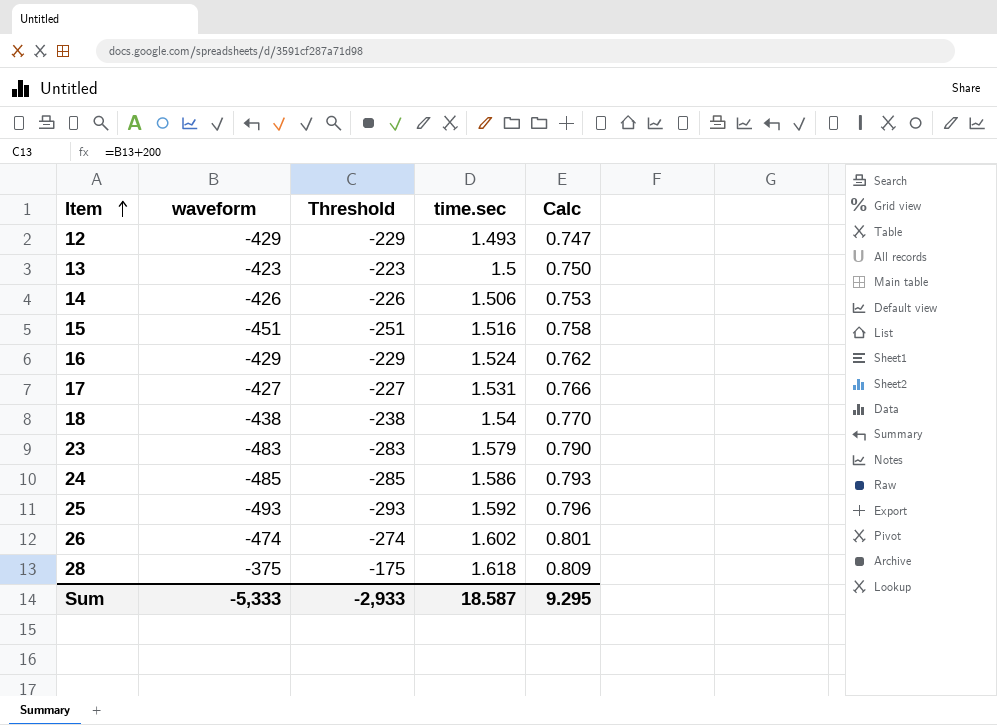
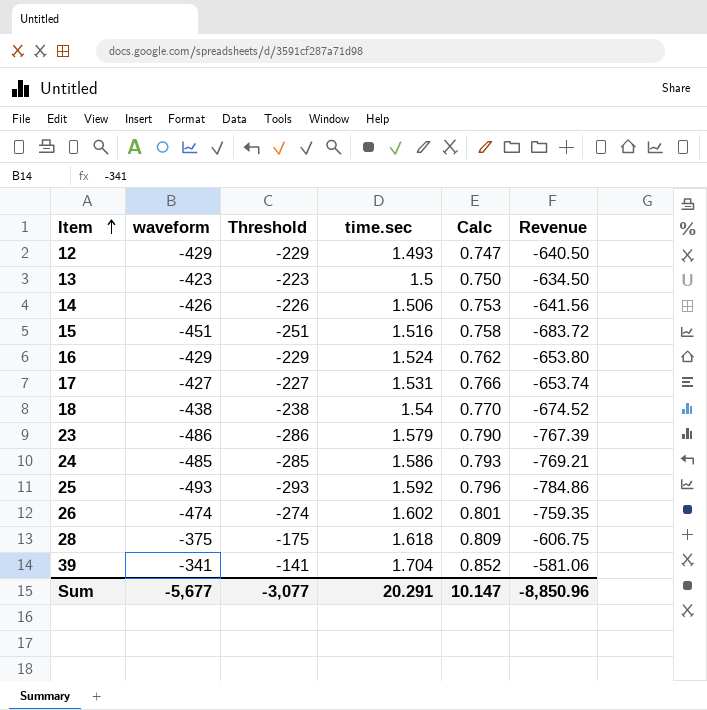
column Revenue | formula: none -> [waveform] * [time.sec]
23 | waveform: -483 -> -486
23 | Threshold: -283 -> -286
row 39: none -> -341 | -141 | 1.704 | 0.852 | -581.06
Sum | waveform: -5,333 -> -5,677
Sum | Threshold: -2,933 -> -3,077
Sum | time.sec: 18.587 -> 20.291
Sum | Calc: 9.295 -> 10.147

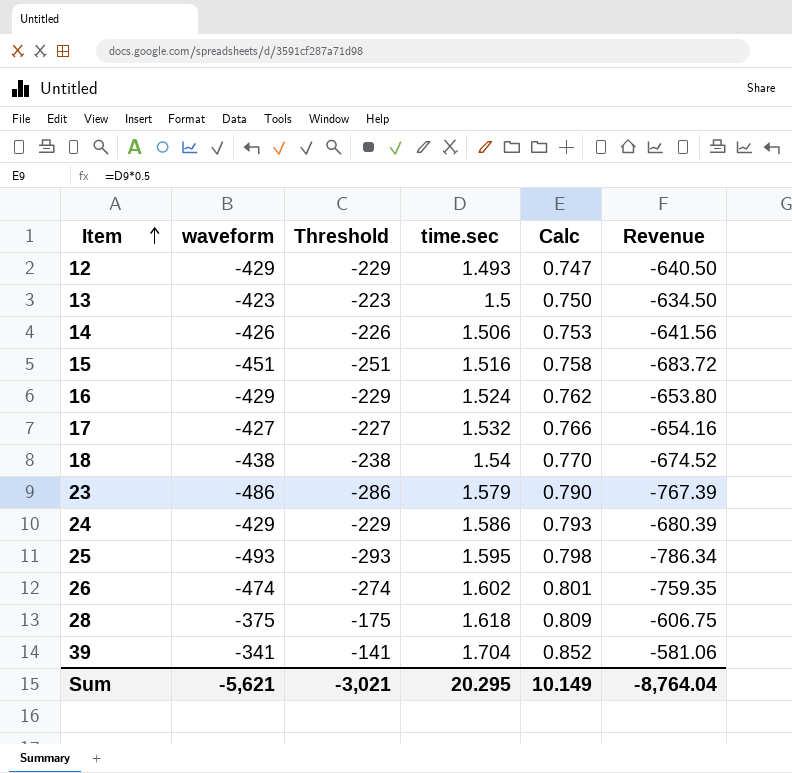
17 | time.sec: 1.531 -> 1.532
17 | Revenue: -653.74 -> -654.16
24 | waveform: -485 -> -429
24 | Threshold: -285 -> -229
24 | Revenue: -769.21 -> -680.39
25 | time.sec: 1.592 -> 1.595
25 | Calc: 0.796 -> 0.798
25 | Revenue: -784.86 -> -786.34
Sum | waveform: -5,677 -> -5,621
Sum | Threshold: -3,077 -> -3,021
Sum | time.sec: 20.291 -> 20.295
Sum | Calc: 10.147 -> 10.149
Sum | Revenue: -8,850.96 -> -8,764.04

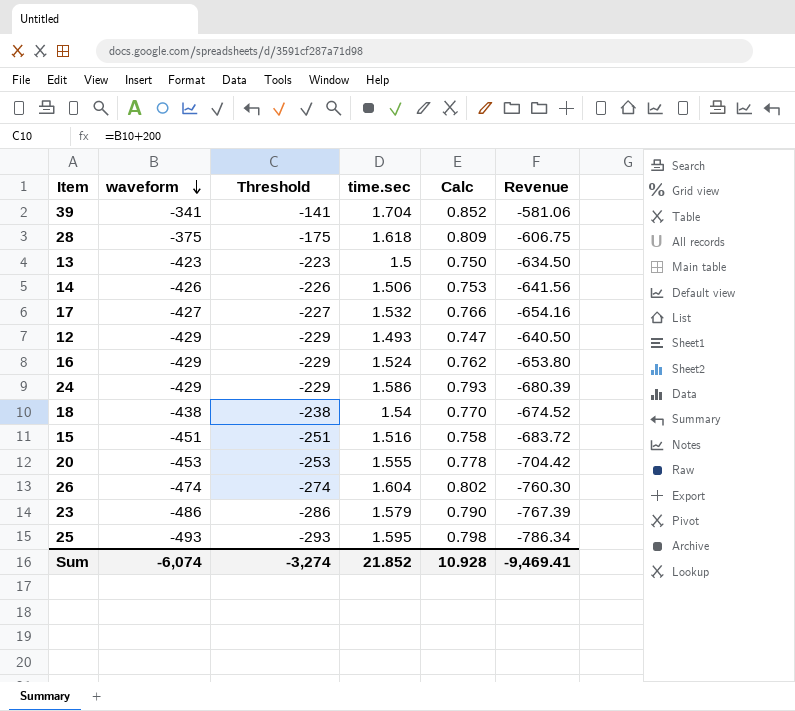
row order: Item ascending -> waveform descending
row 20: none -> -453 | -253 | 1.555 | 0.778 | -704.42
26 | time.sec: 1.602 -> 1.604
26 | Calc: 0.801 -> 0.802
26 | Revenue: -759.35 -> -760.30
Sum | waveform: -5,621 -> -6,074
Sum | Threshold: -3,021 -> -3,274
Sum | time.sec: 20.295 -> 21.852
Sum | Calc: 10.149 -> 10.928
Sum | Revenue: -8,764.04 -> -9,469.41

